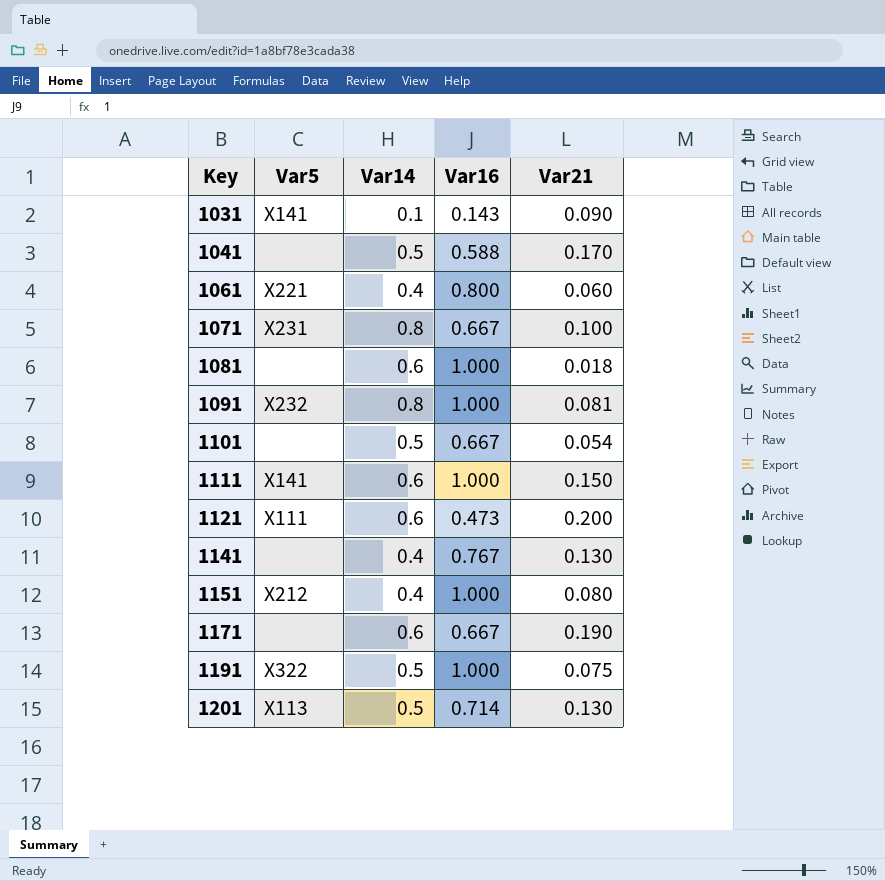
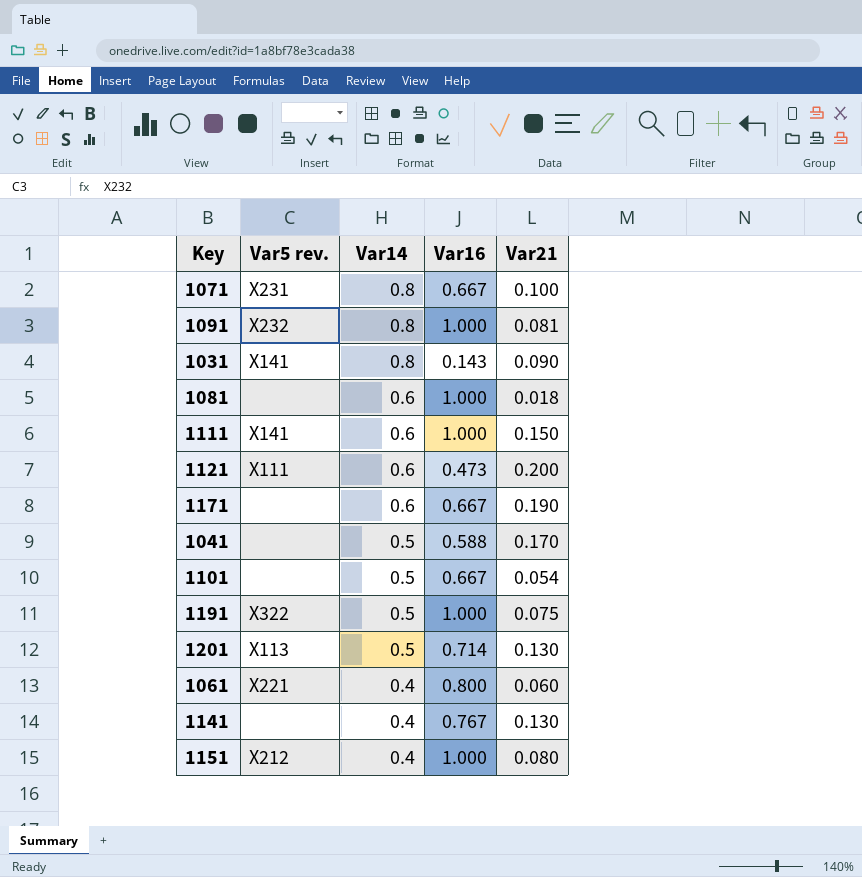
row order: Key ascending -> Var14 descending
column name: Var5 -> Var5 rev.
1031 | Var14: 0.1 -> 0.8

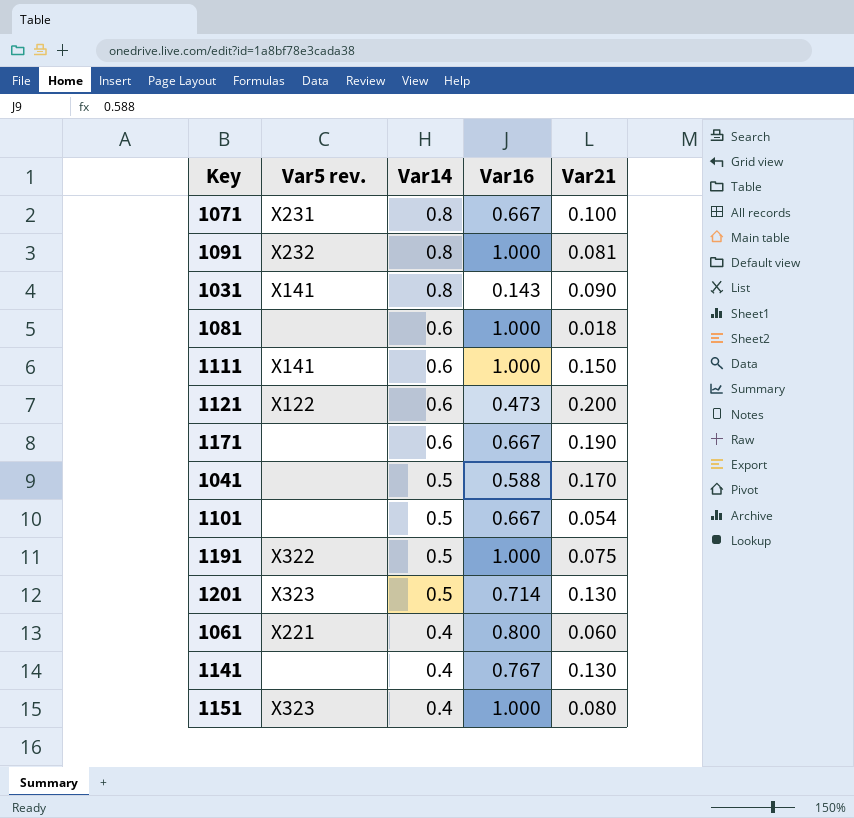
1121 | Var5 rev.: X111 -> X122
1201 | Var5 rev.: X113 -> X323
1151 | Var5 rev.: X212 -> X323

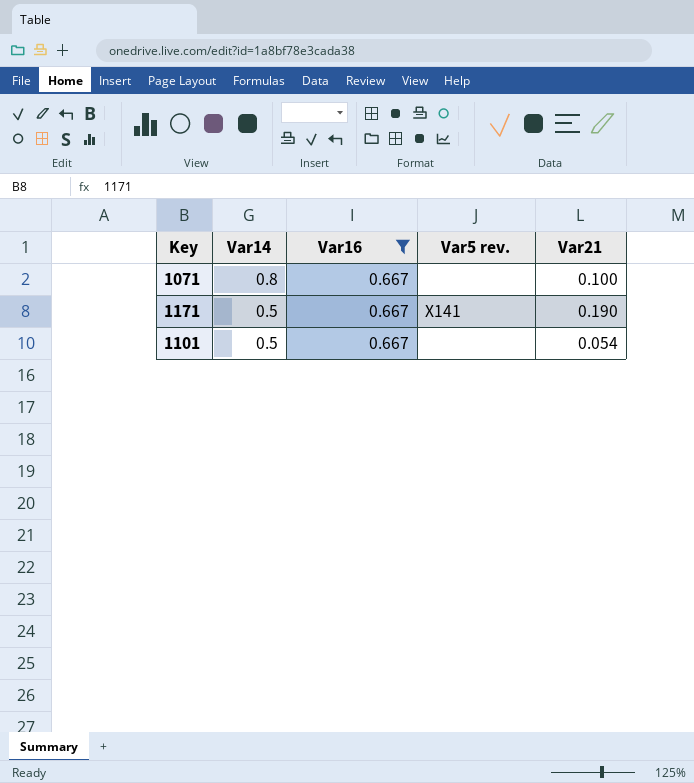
filter: none -> Var16 = 0.667
column Var5 rev. | position: 2 -> 4
1071 | Var5 rev.: X231 -> none
1171 | Var14: 0.6 -> 0.5
1171 | Var5 rev.: none -> X141

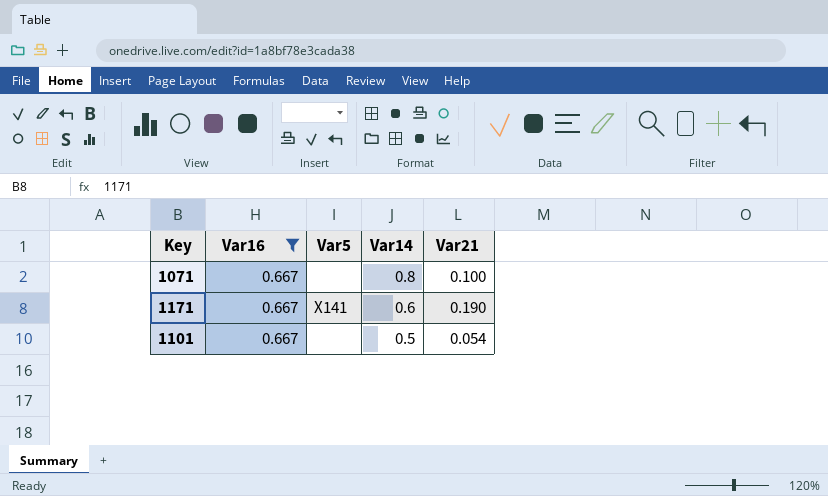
column name: Var5 rev. -> Var5
column Var14 | position: 2 -> 4
1171 | Var14: 0.5 -> 0.6

